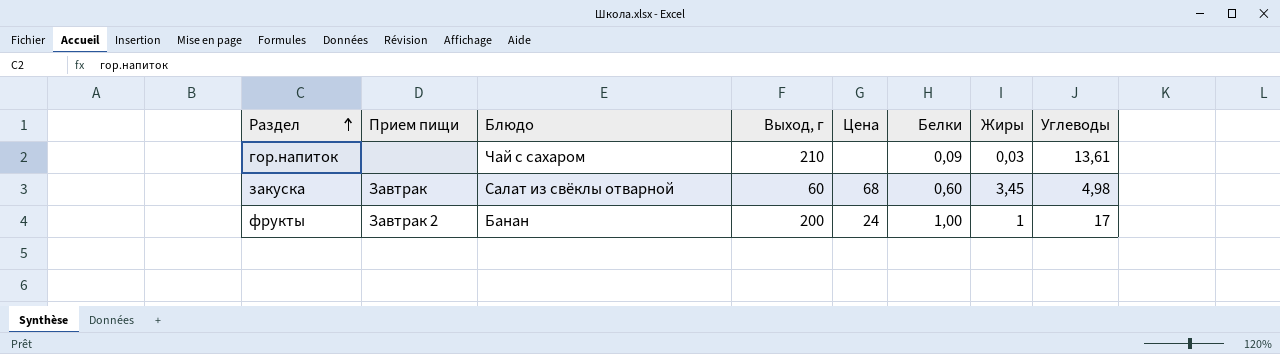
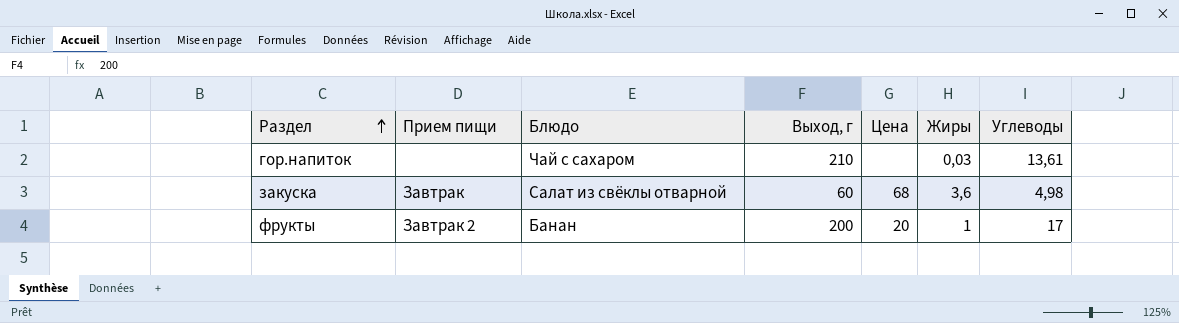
column Белки | position: 6 -> none
закуска | Жиры: 3,45 -> 3,6
фрукты | Цена: 24 -> 20

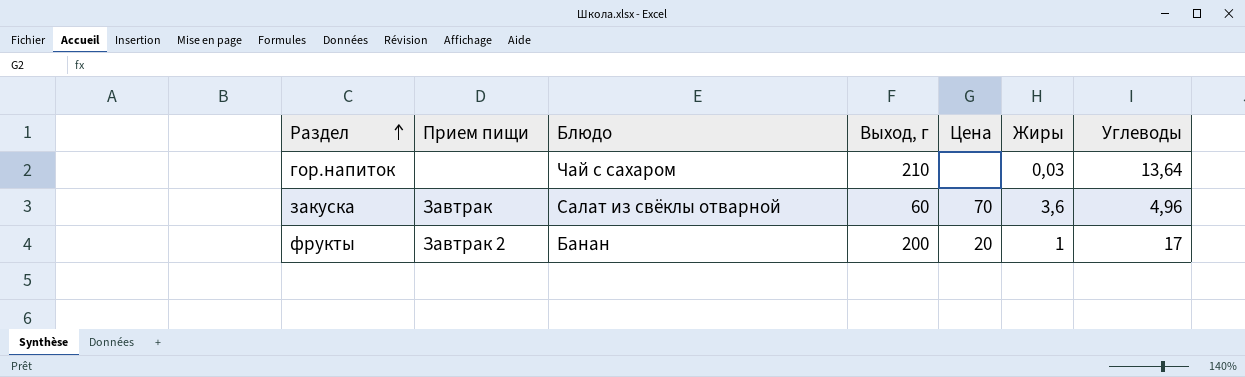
гор.напиток | Углеводы: 13,61 -> 13,64
закуска | Цена: 68 -> 70
закуска | Углеводы: 4,98 -> 4,96

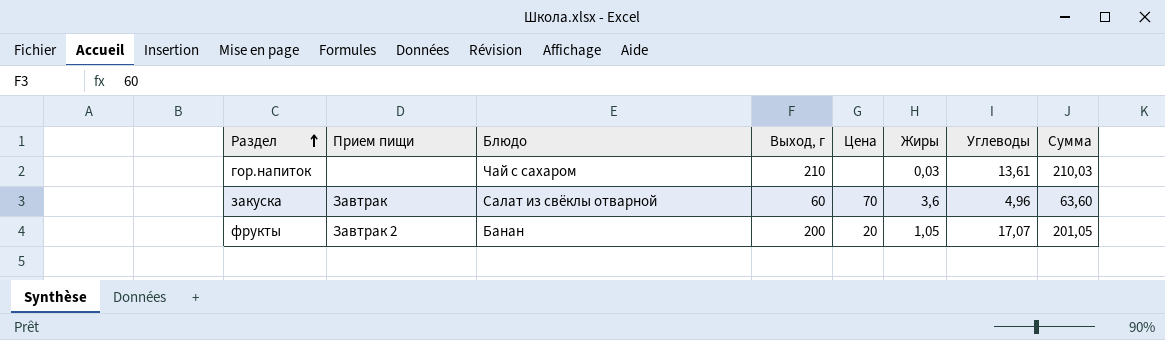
column Сумма | formula: none -> [Выход, г] + [Жиры]
гор.напиток | Углеводы: 13,64 -> 13,61
фрукты | Жиры: 1 -> 1,05
фрукты | Углеводы: 17 -> 17,07

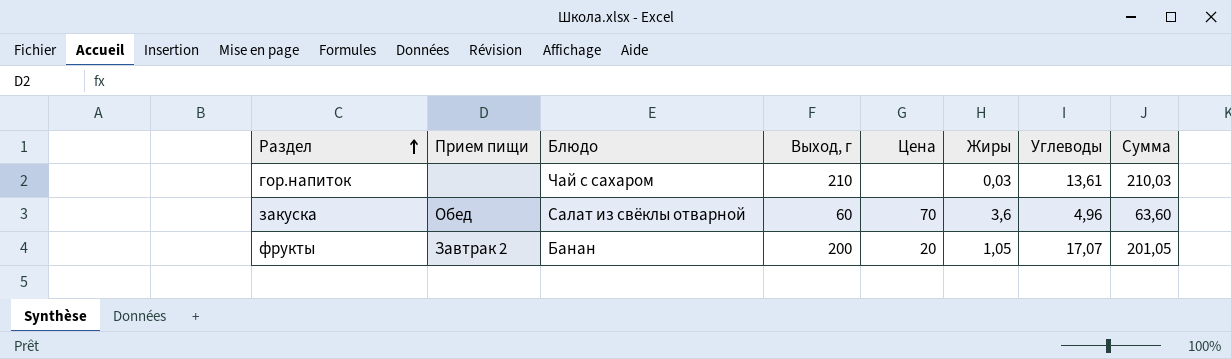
закуска | Прием пищи: Завтрак -> Обед

